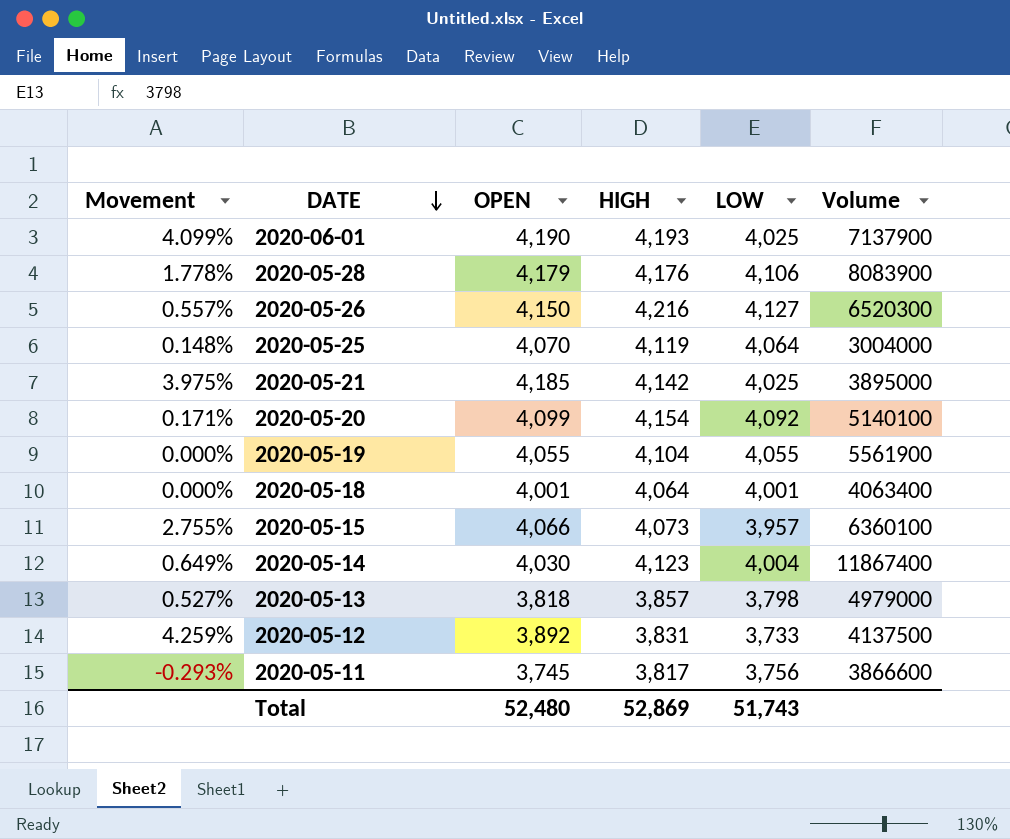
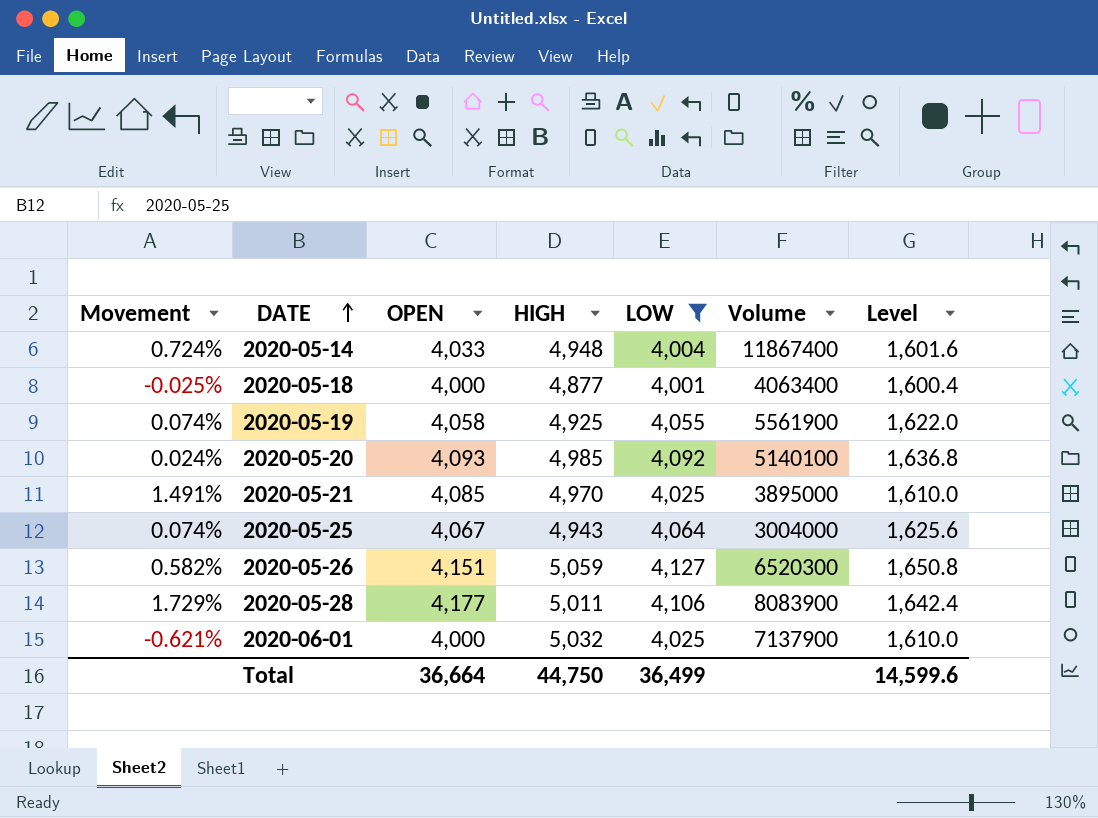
filter: none -> LOW >= 4,001
row order: DATE descending -> DATE ascending
column Level | formula: none -> [LOW] * 0.4
2020-05-14 | Movement: 0.649% -> 0.724%
2020-05-14 | OPEN: 4,030 -> 4,033
2020-05-14 | HIGH: 4,123 -> 4,948
2020-05-18 | Movement: 0.000% -> -0.025%
2020-05-18 | OPEN: 4,001 -> 4,000
2020-05-18 | HIGH: 4,064 -> 4,877
2020-05-19 | Movement: 0.000% -> 0.074%
2020-05-19 | OPEN: 4,055 -> 4,058
2020-05-19 | HIGH: 4,104 -> 4,925
2020-05-20 | Movement: 0.171% -> 0.024%
2020-05-20 | OPEN: 4,099 -> 4,093
2020-05-20 | HIGH: 4,154 -> 4,985
2020-05-21 | Movement: 3.975% -> 1.491%
2020-05-21 | OPEN: 4,185 -> 4,085
2020-05-21 | HIGH: 4,142 -> 4,970
2020-05-25 | Movement: 0.148% -> 0.074%
2020-05-25 | OPEN: 4,070 -> 4,067
2020-05-25 | HIGH: 4,119 -> 4,943
2020-05-26 | Movement: 0.557% -> 0.582%
2020-05-26 | OPEN: 4,150 -> 4,151
2020-05-26 | HIGH: 4,216 -> 5,059
2020-05-28 | Movement: 1.778% -> 1.729%
2020-05-28 | OPEN: 4,179 -> 4,177
2020-05-28 | HIGH: 4,176 -> 5,011
2020-06-01 | Movement: 4.099% -> -0.621%
2020-06-01 | OPEN: 4,190 -> 4,000
2020-06-01 | HIGH: 4,193 -> 5,032
Total | OPEN: 52,480 -> 36,664
Total | HIGH: 52,869 -> 44,750
Total | LOW: 51,743 -> 36,499

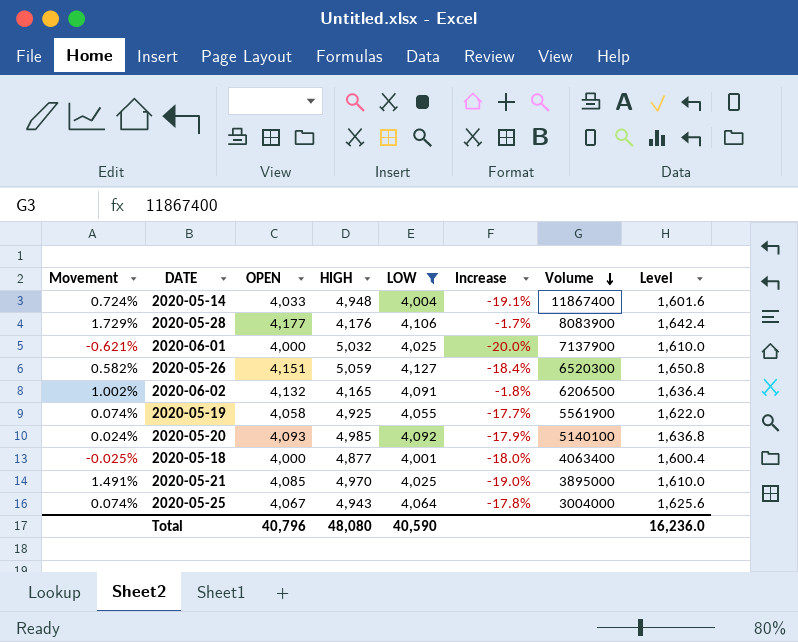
row order: DATE ascending -> Volume descending
column Increase | formula: none -> ([LOW] - [HIGH]) / [HIGH]
2020-05-28 | HIGH: 5,011 -> 4,176
row 2020-06-02: none -> 1.002% | 4,132 | 4,165 | 4,091 | -1.8% | 6206500 | 1,636.4
Total | OPEN: 36,664 -> 40,796
Total | HIGH: 44,750 -> 48,080
Total | LOW: 36,499 -> 40,590
Total | Level: 14,599.6 -> 16,236.0

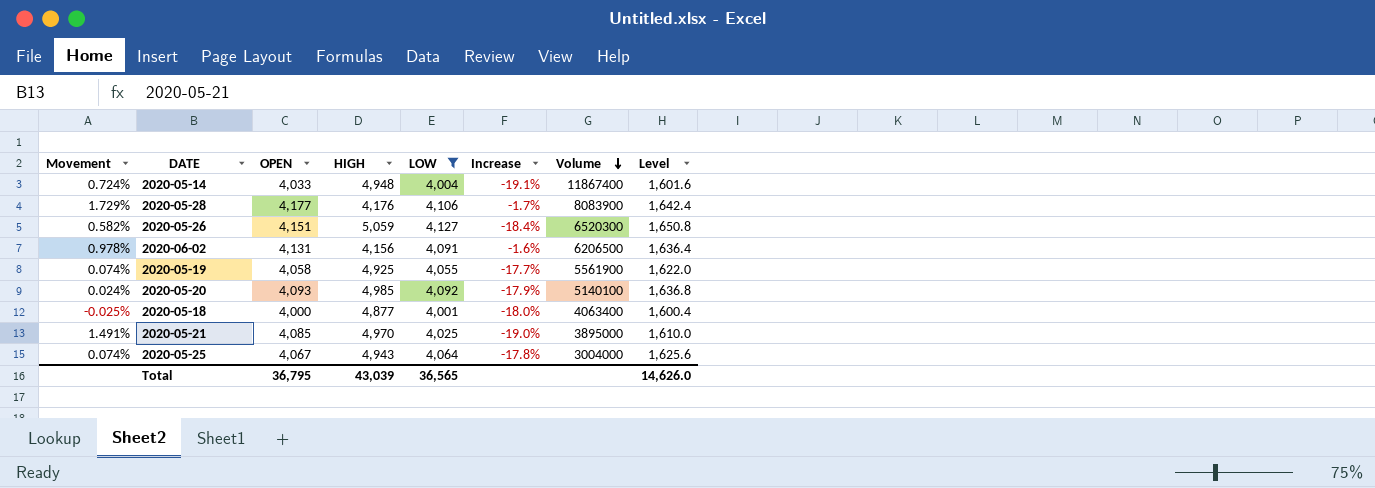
row 2020-06-01: -0.621% | 4,000 | 5,032 | 4,025 | -20.0% | 7137900 | 1,610.0 -> none
2020-06-02 | Movement: 1.002% -> 0.978%
2020-06-02 | OPEN: 4,132 -> 4,131
2020-06-02 | HIGH: 4,165 -> 4,156
2020-06-02 | Increase: -1.8% -> -1.6%
Total | OPEN: 40,796 -> 36,795
Total | HIGH: 48,080 -> 43,039
Total | LOW: 40,590 -> 36,565
Total | Level: 16,236.0 -> 14,626.0

